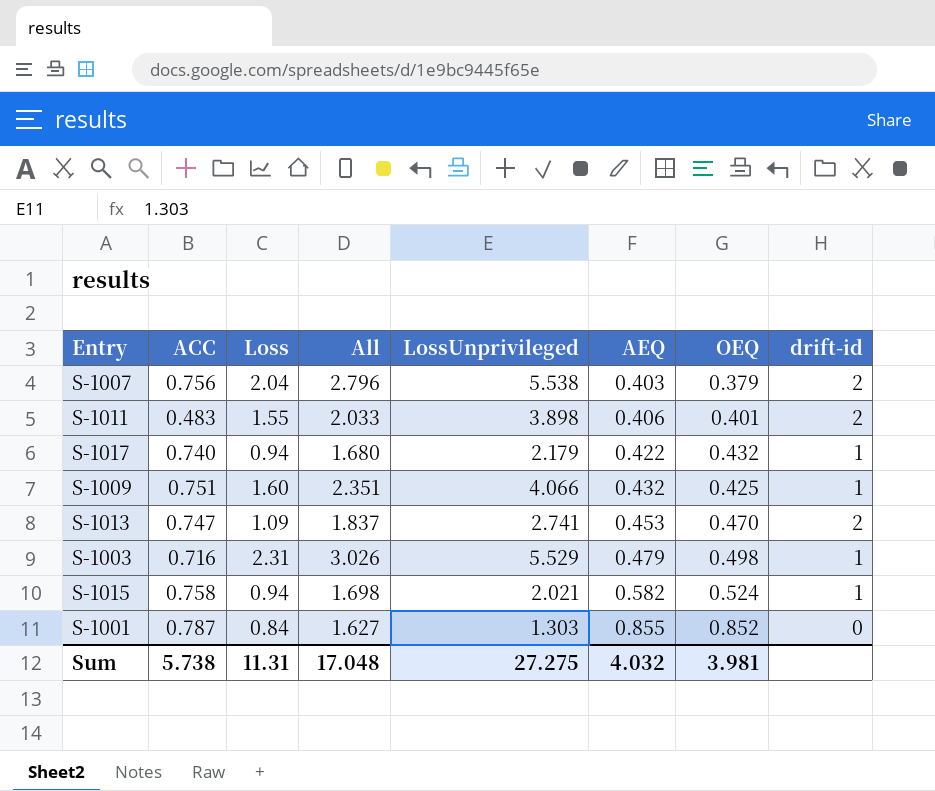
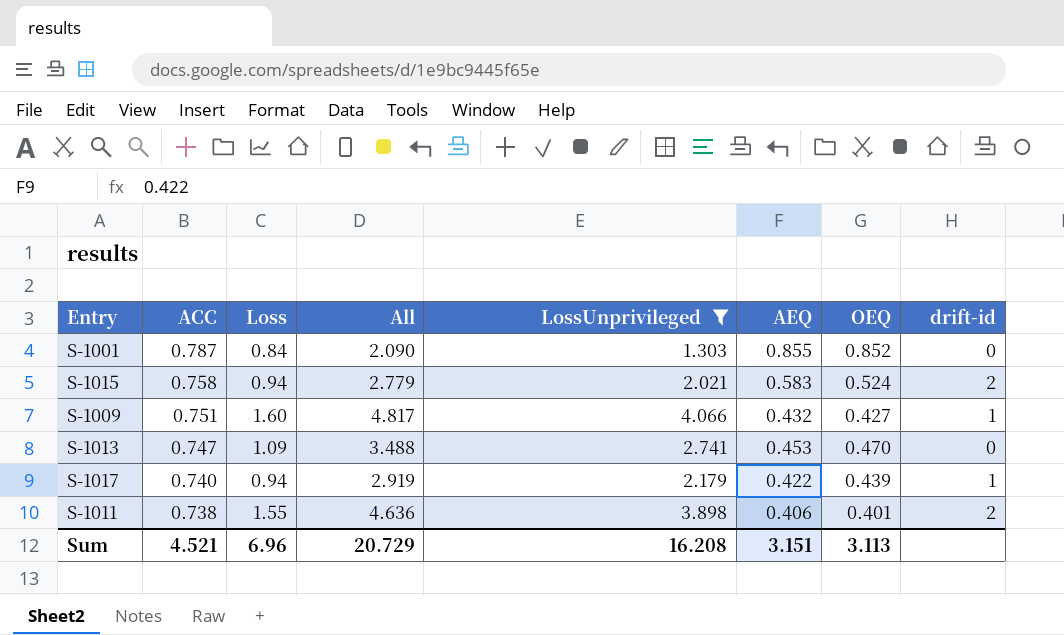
filter: none -> LossUnprivileged <= 4.066
row order: AEQ ascending -> ACC descending
column All | formula: [ACC] + [Loss] -> [ACC] + [LossUnprivileged]
S-1015 | AEQ: 0.582 -> 0.583
S-1015 | drift-id: 1 -> 2
S-1009 | OEQ: 0.425 -> 0.427
S-1013 | drift-id: 2 -> 0
S-1017 | OEQ: 0.432 -> 0.439
S-1011 | ACC: 0.483 -> 0.738
Sum | ACC: 5.738 -> 4.521
Sum | Loss: 11.31 -> 6.96
Sum | All: 17.048 -> 20.729
Sum | LossUnprivileged: 27.275 -> 16.208
Sum | AEQ: 4.032 -> 3.151
Sum | OEQ: 3.981 -> 3.113

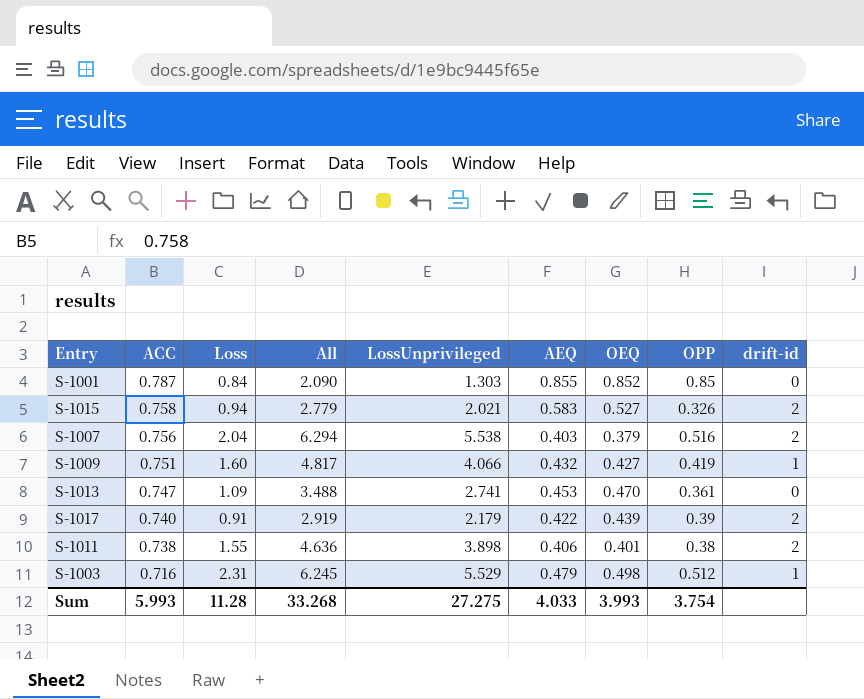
filter: LossUnprivileged <= 4.066 -> none
column OPP | position: none -> 8
S-1015 | OEQ: 0.524 -> 0.527
S-1017 | Loss: 0.94 -> 0.91
S-1017 | drift-id: 1 -> 2
Sum | ACC: 4.521 -> 5.993
Sum | Loss: 6.96 -> 11.28
Sum | All: 20.729 -> 33.268
Sum | LossUnprivileged: 16.208 -> 27.275
Sum | AEQ: 3.151 -> 4.033
Sum | OEQ: 3.113 -> 3.993

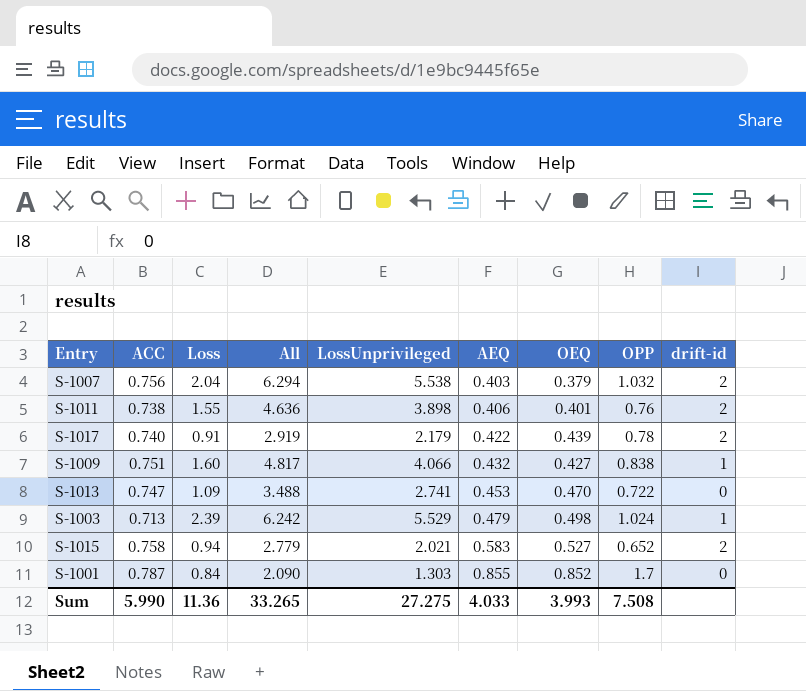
row order: ACC descending -> AEQ ascending
S-1007 | OPP: 0.516 -> 1.032
S-1011 | OPP: 0.38 -> 0.76
S-1017 | OPP: 0.39 -> 0.78
S-1009 | OPP: 0.419 -> 0.838
S-1013 | OPP: 0.361 -> 0.722
S-1003 | ACC: 0.716 -> 0.713
S-1003 | Loss: 2.31 -> 2.39
S-1003 | All: 6.245 -> 6.242
S-1003 | OPP: 0.512 -> 1.024
S-1015 | OPP: 0.326 -> 0.652
S-1001 | OPP: 0.85 -> 1.7
Sum | ACC: 5.993 -> 5.990
Sum | Loss: 11.28 -> 11.36
Sum | All: 33.268 -> 33.265
Sum | OPP: 3.754 -> 7.508

